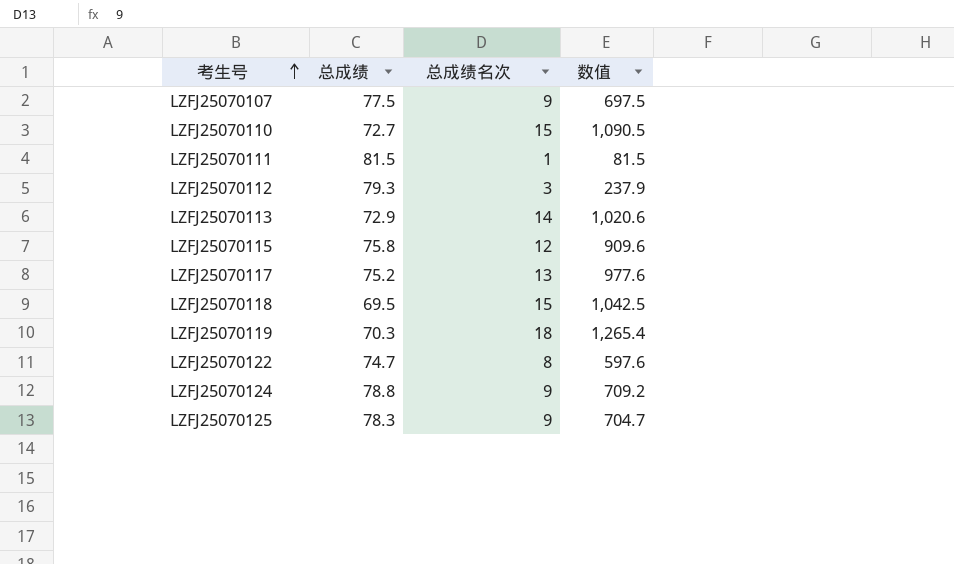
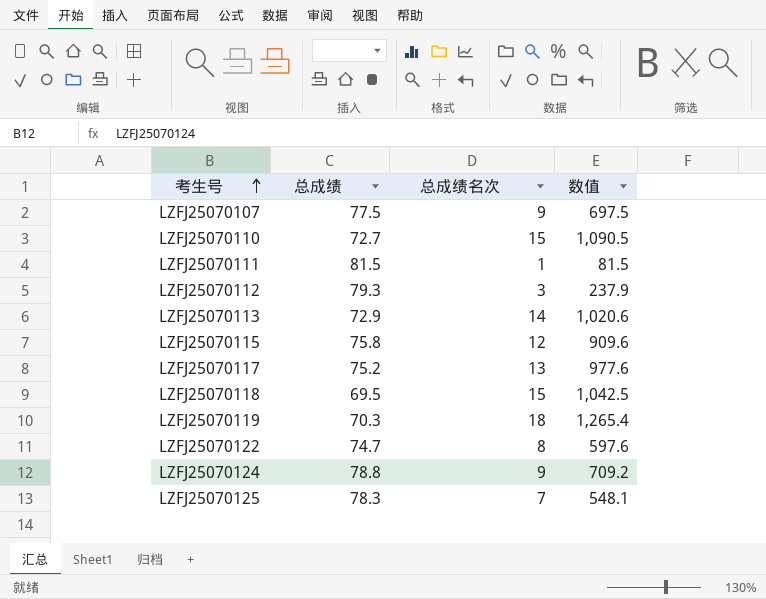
LZFJ25070125 | 总成绩名次: 9 -> 7
LZFJ25070125 | 数值: 704.7 -> 548.1

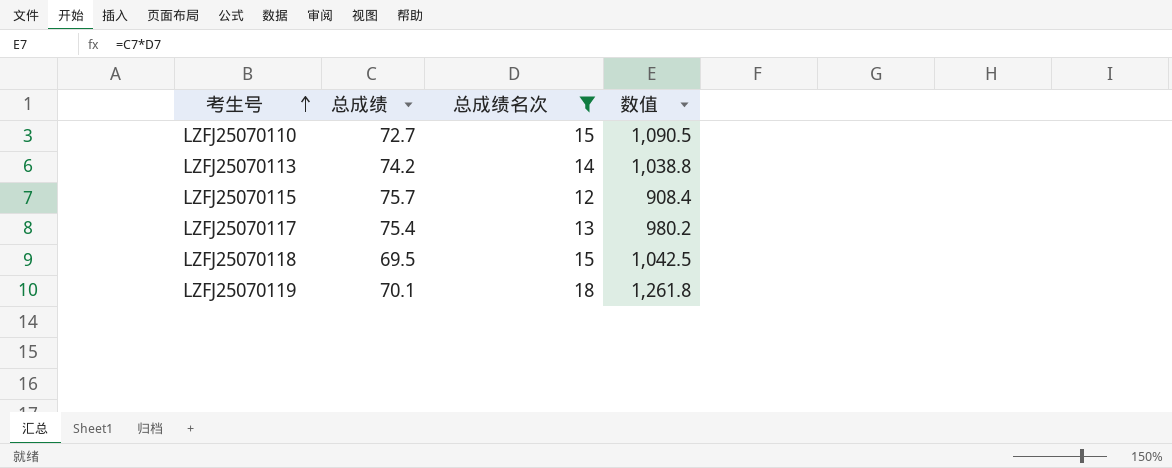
filter: none -> 总成绩名次 >= 12
LZFJ25070113 | 总成绩: 72.9 -> 74.2
LZFJ25070113 | 数值: 1,020.6 -> 1,038.8
LZFJ25070115 | 总成绩: 75.8 -> 75.7
LZFJ25070115 | 数值: 909.6 -> 908.4
LZFJ25070117 | 总成绩: 75.2 -> 75.4
LZFJ25070117 | 数值: 977.6 -> 980.2
LZFJ25070119 | 总成绩: 70.3 -> 70.1
LZFJ25070119 | 数值: 1,265.4 -> 1,261.8

